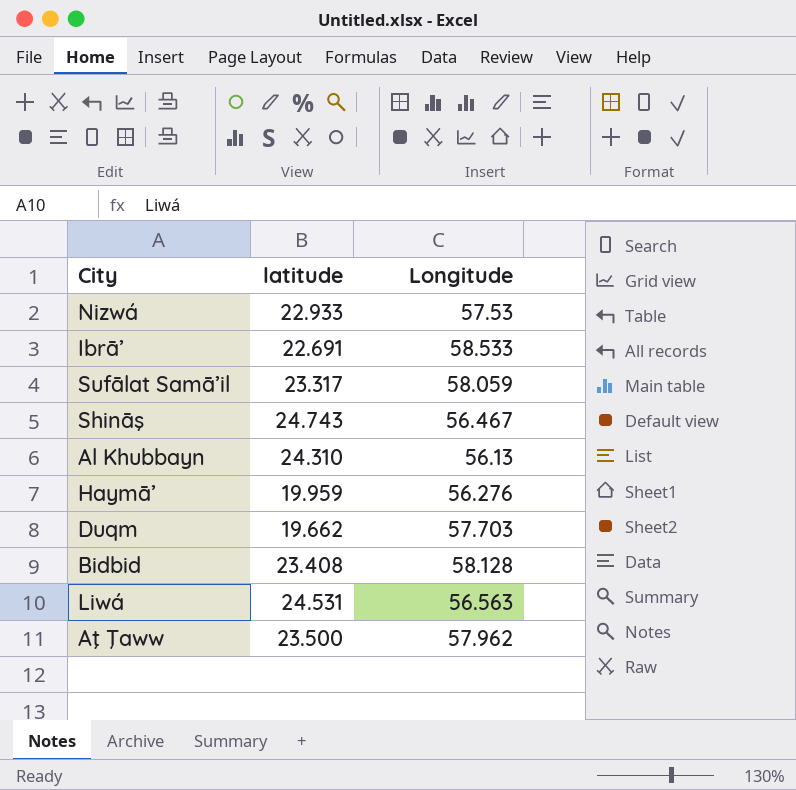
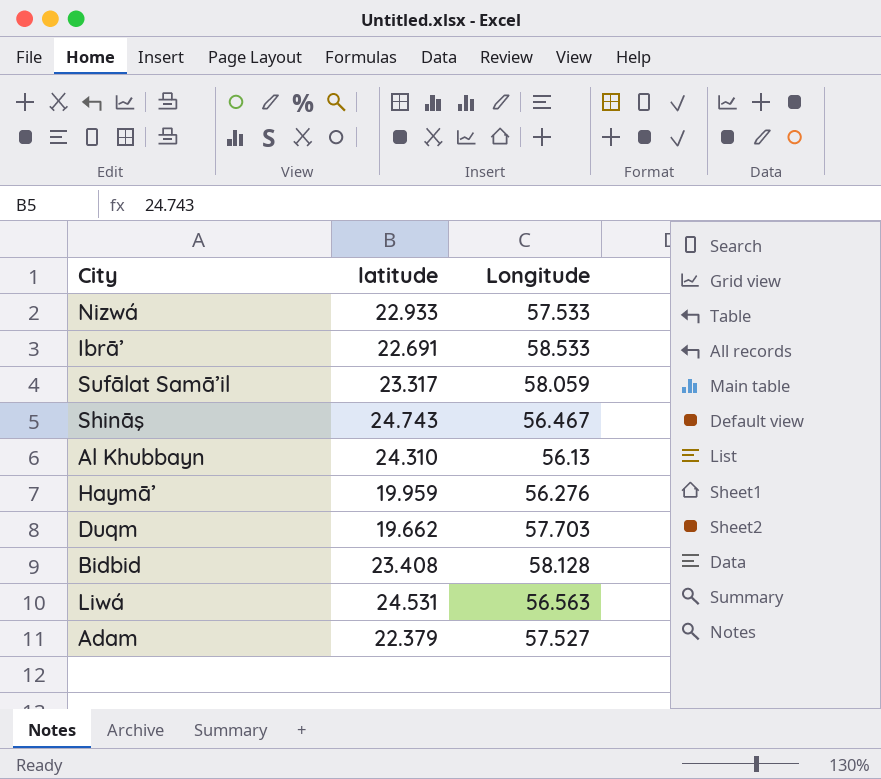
row Aţ Ţaww: 23.500 | 57.962 -> none
Nizwá | Longitude: 57.53 -> 57.533
row Adam: none -> 22.379 | 57.527

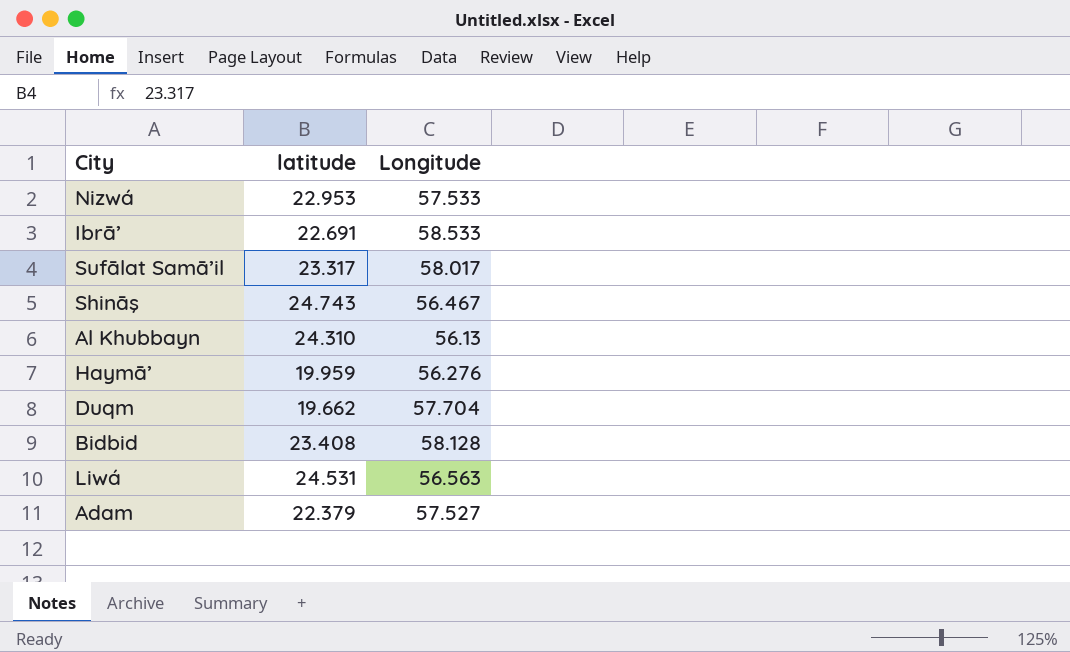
Nizwá | latitude: 22.933 -> 22.953
Sufālat Samā’il | Longitude: 58.059 -> 58.017
Duqm | Longitude: 57.703 -> 57.704

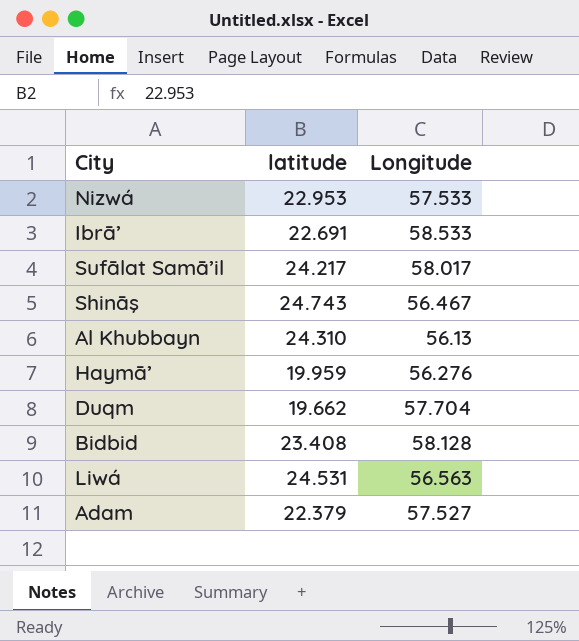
Sufālat Samā’il | latitude: 23.317 -> 24.217

